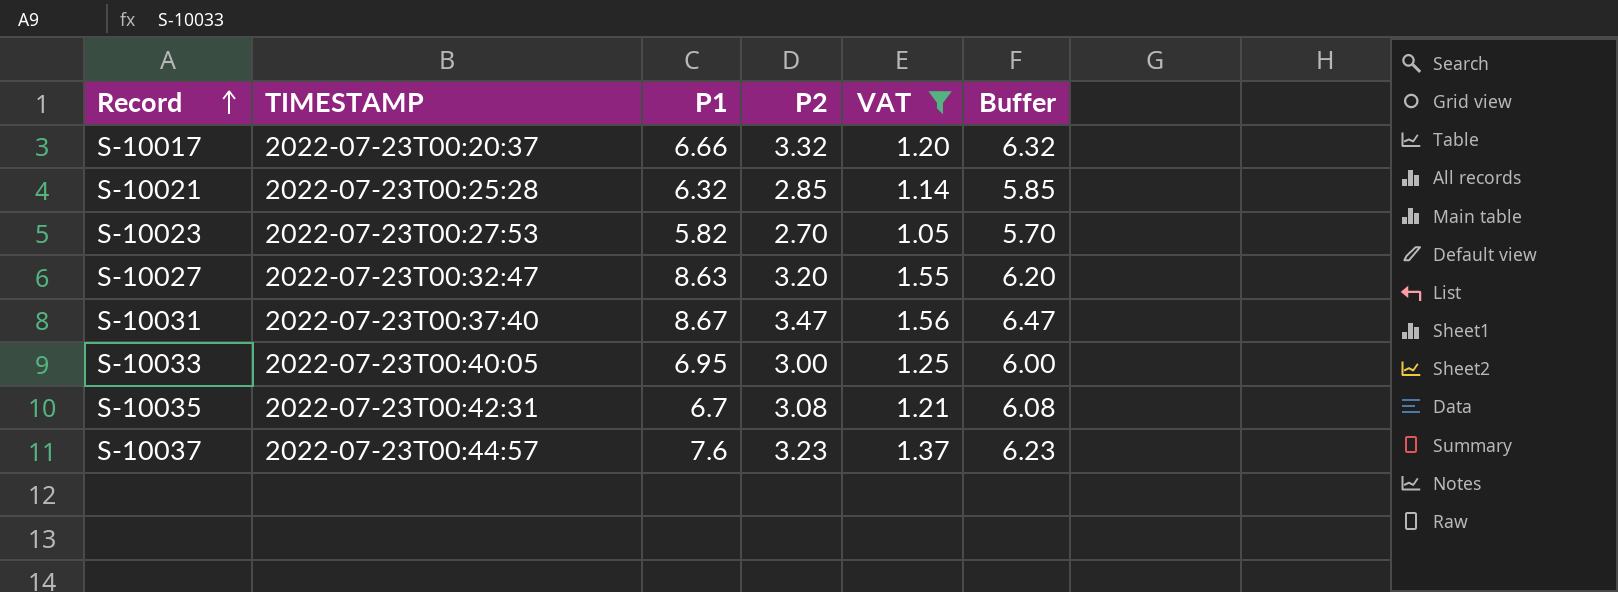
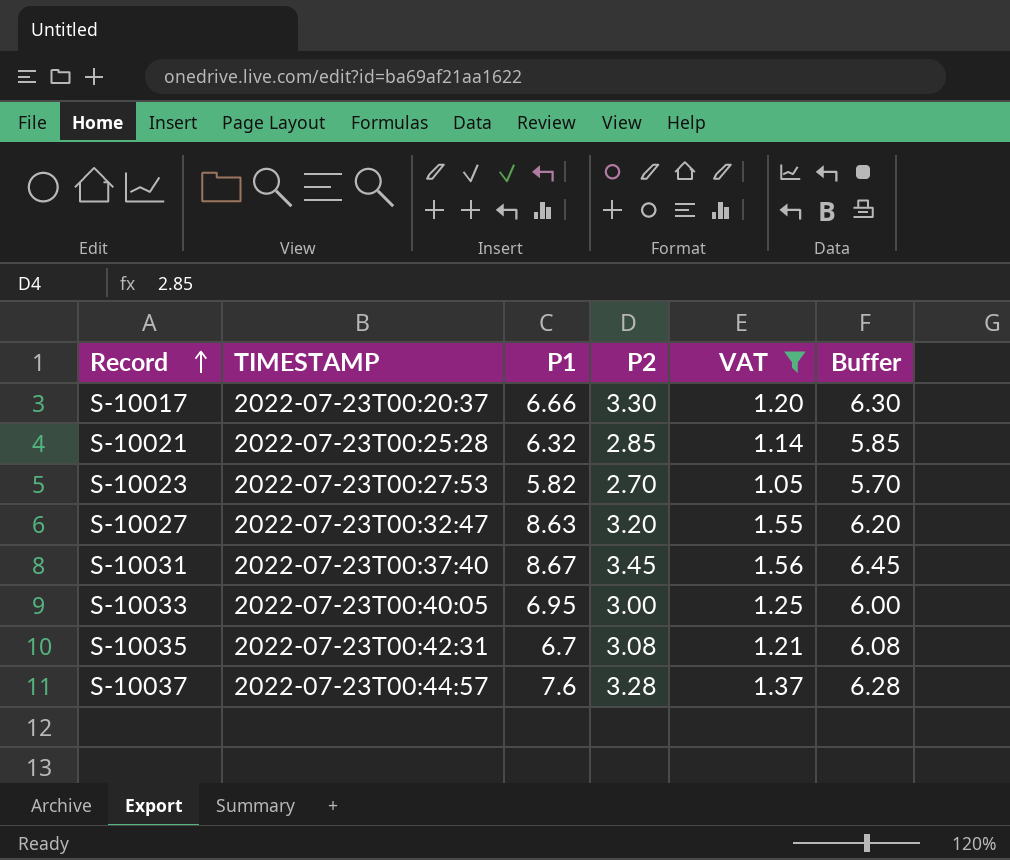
S-10017 | P2: 3.32 -> 3.30
S-10017 | Buffer: 6.32 -> 6.30
S-10031 | P2: 3.47 -> 3.45
S-10031 | Buffer: 6.47 -> 6.45
S-10037 | P2: 3.23 -> 3.28
S-10037 | Buffer: 6.23 -> 6.28

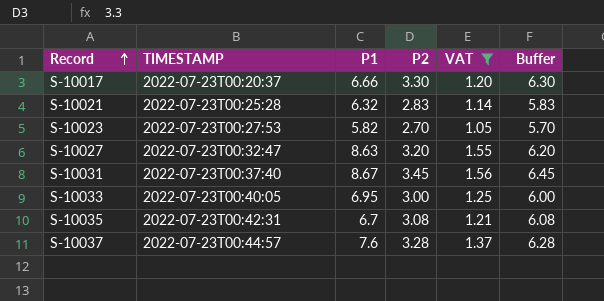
S-10021 | P2: 2.85 -> 2.83
S-10021 | Buffer: 5.85 -> 5.83

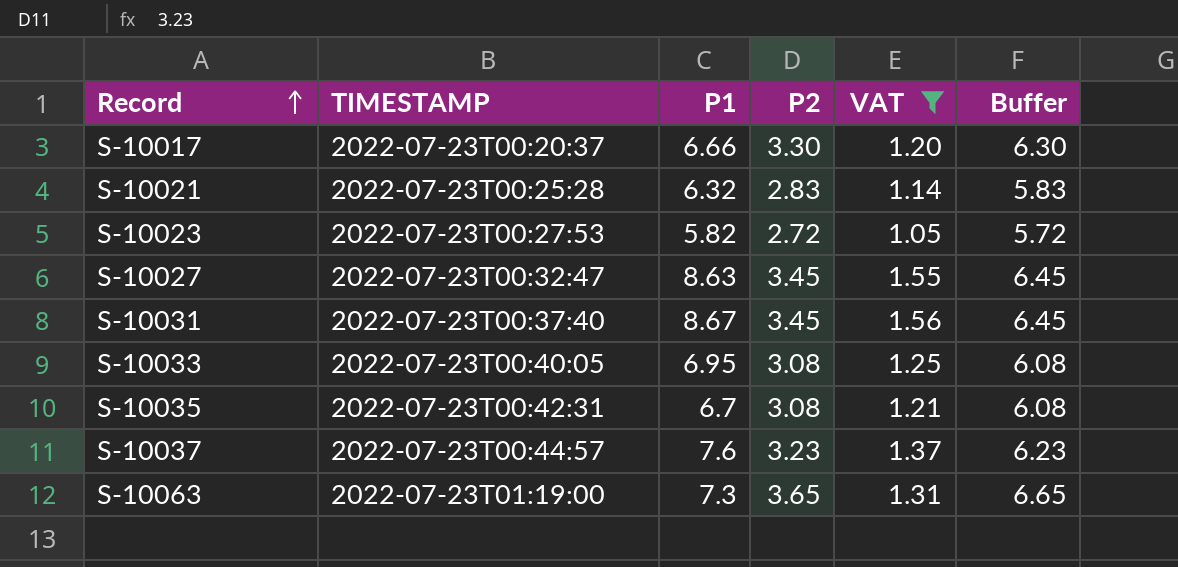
S-10023 | P2: 2.70 -> 2.72
S-10023 | Buffer: 5.70 -> 5.72
S-10027 | P2: 3.20 -> 3.45
S-10027 | Buffer: 6.20 -> 6.45
S-10033 | P2: 3.00 -> 3.08
S-10033 | Buffer: 6.00 -> 6.08
S-10037 | P2: 3.28 -> 3.23
S-10037 | Buffer: 6.28 -> 6.23
row S-10063: none -> 2022-07-23T01:19:00 | 7.3 | 3.65 | 1.31 | 6.65

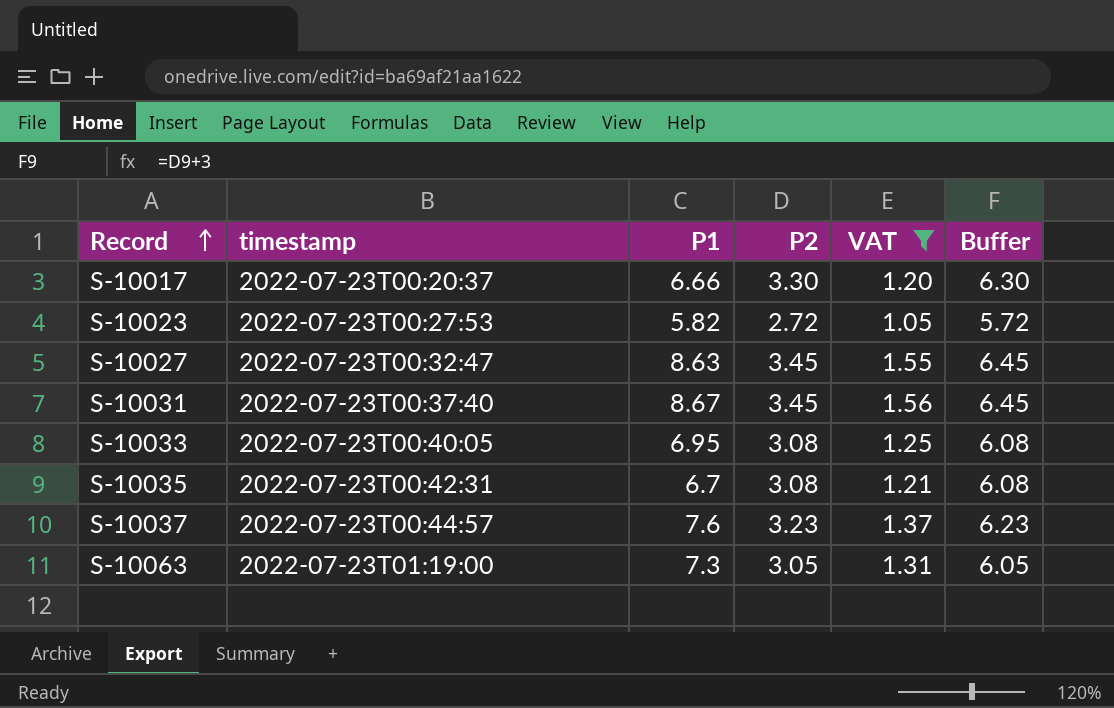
column name: TIMESTAMP -> timestamp
row S-10021: 2022-07-23T00:25:28 | 6.32 | 2.83 | 1.14 | 5.83 -> none
S-10063 | P2: 3.65 -> 3.05
S-10063 | Buffer: 6.65 -> 6.05

